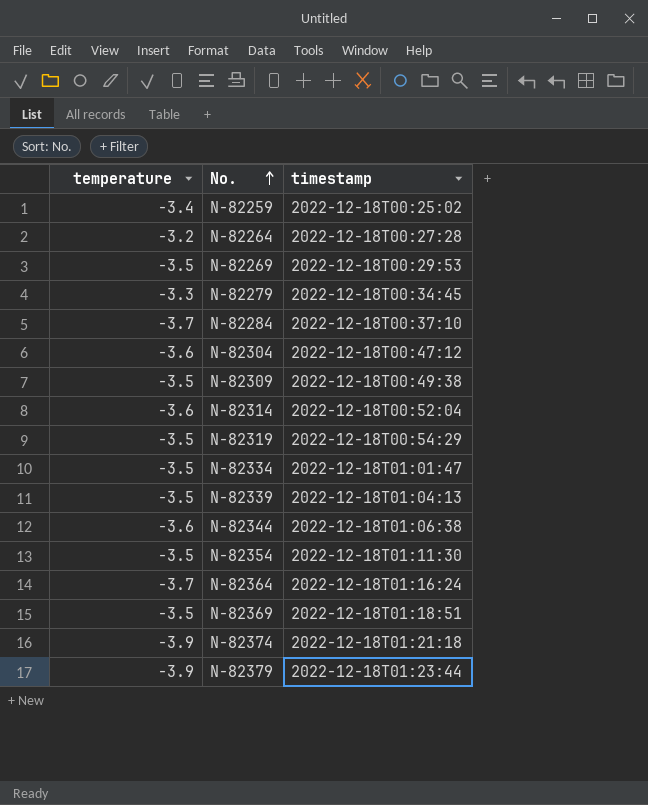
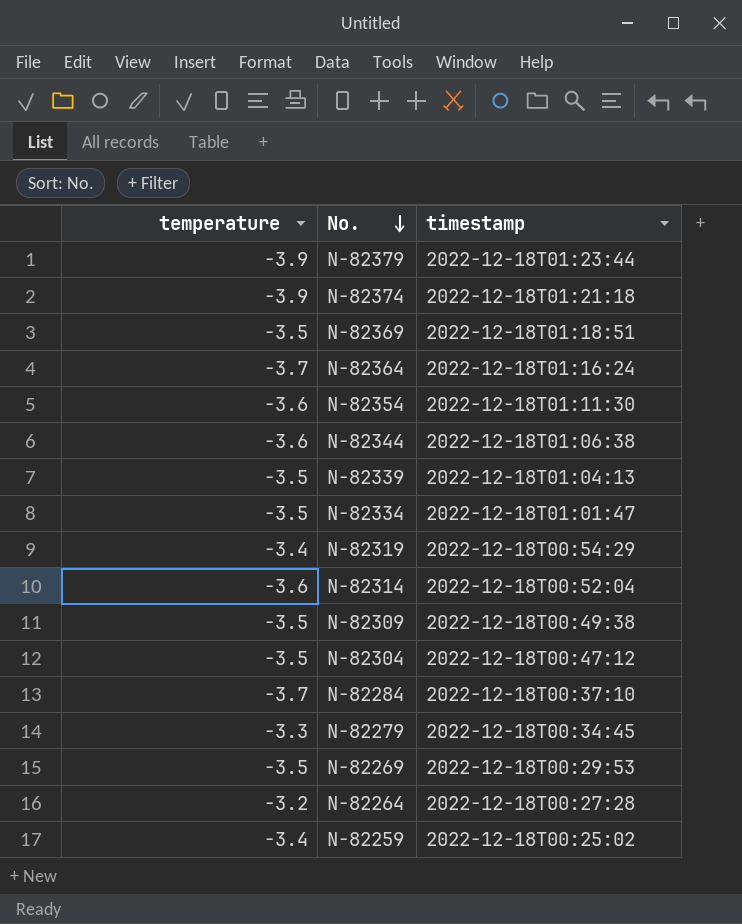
row order: No. ascending -> No. descending
N-82354 | temperature: -3.5 -> -3.6
N-82319 | temperature: -3.5 -> -3.4
N-82304 | temperature: -3.6 -> -3.5

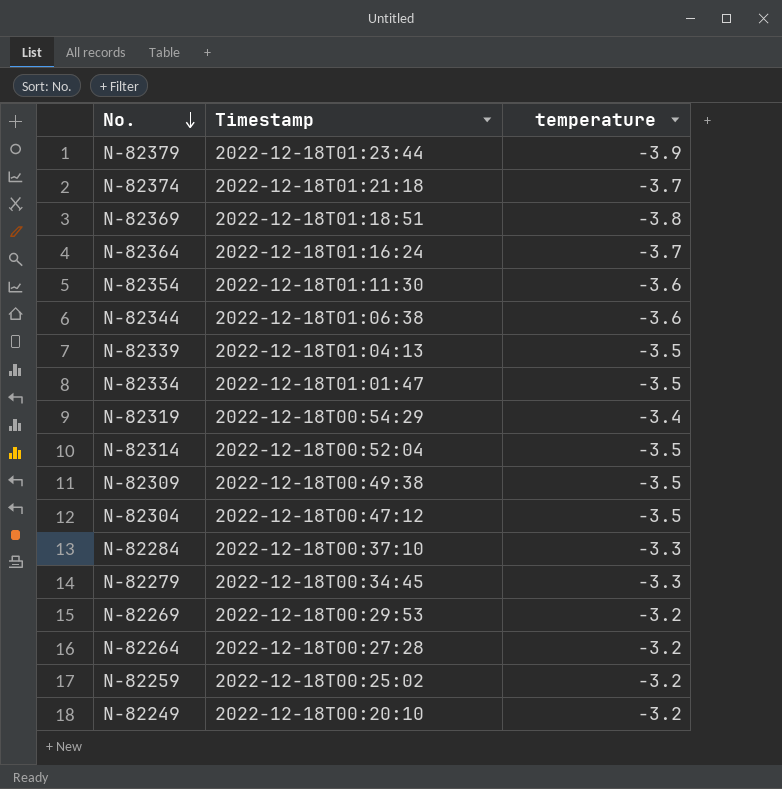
column name: timestamp -> Timestamp
column temperature | position: 1 -> 3
N-82374 | temperature: -3.9 -> -3.7
N-82369 | temperature: -3.5 -> -3.8
N-82314 | temperature: -3.6 -> -3.5
N-82284 | temperature: -3.7 -> -3.3
N-82269 | temperature: -3.5 -> -3.2
N-82259 | temperature: -3.4 -> -3.2
row N-82249: none -> 2022-12-18T00:20:10 | -3.2

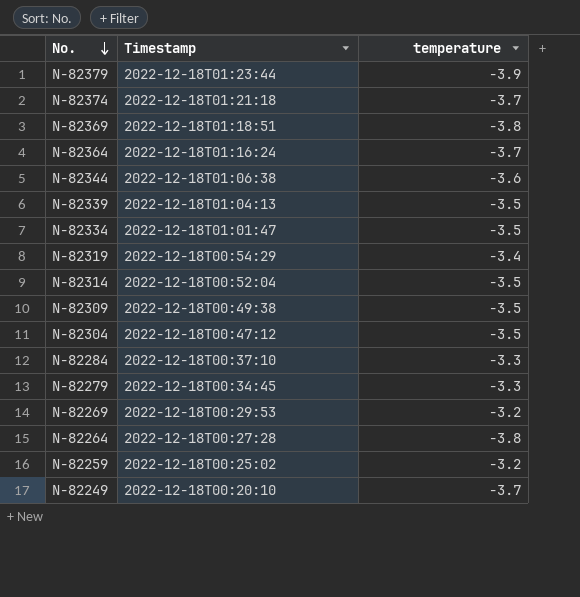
row N-82354: 2022-12-18T01:11:30 | -3.6 -> none
N-82264 | temperature: -3.2 -> -3.8
N-82249 | temperature: -3.2 -> -3.7

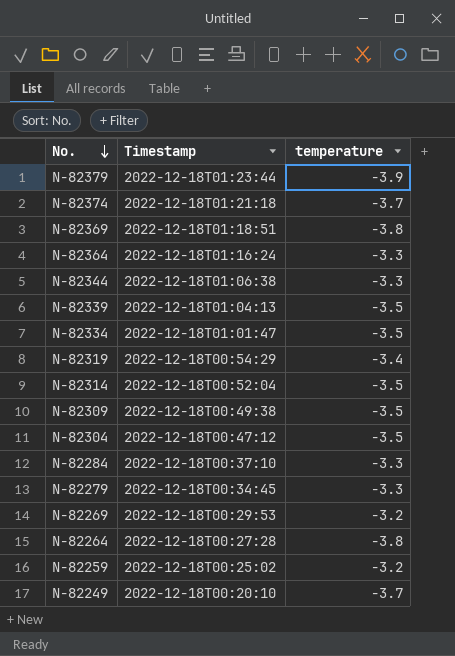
N-82364 | temperature: -3.7 -> -3.3
N-82344 | temperature: -3.6 -> -3.3

